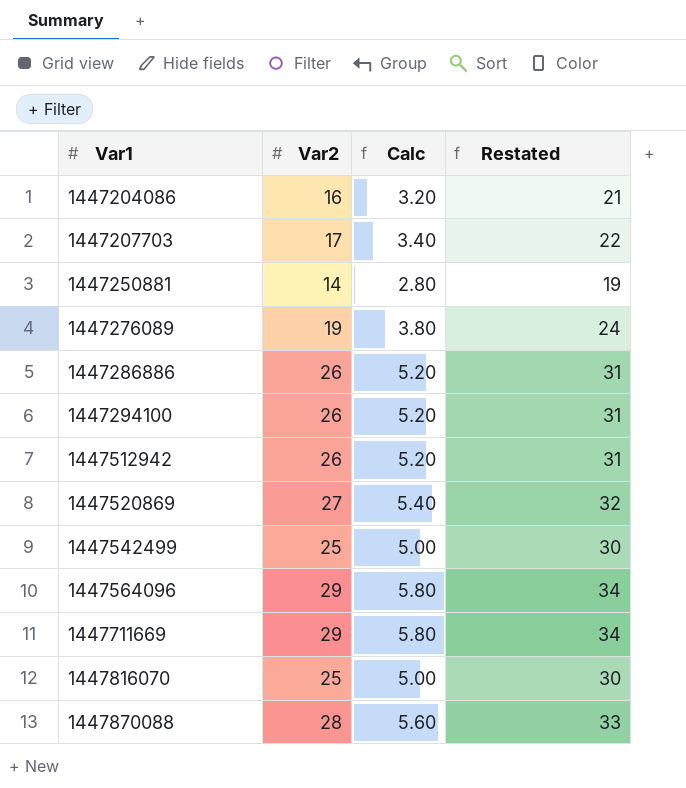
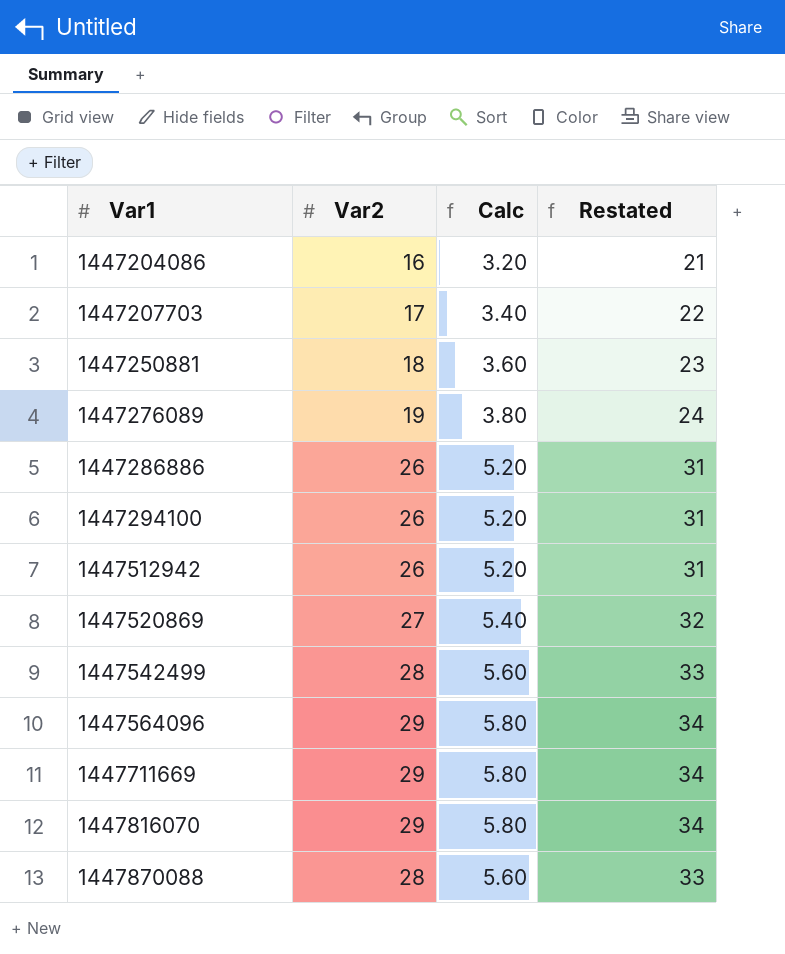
1447250881 | Var2: 14 -> 18
1447250881 | Calc: 2.80 -> 3.60
1447250881 | Restated: 19 -> 23
1447542499 | Var2: 25 -> 28
1447542499 | Calc: 5.00 -> 5.60
1447542499 | Restated: 30 -> 33
1447816070 | Var2: 25 -> 29
1447816070 | Calc: 5.00 -> 5.80
1447816070 | Restated: 30 -> 34

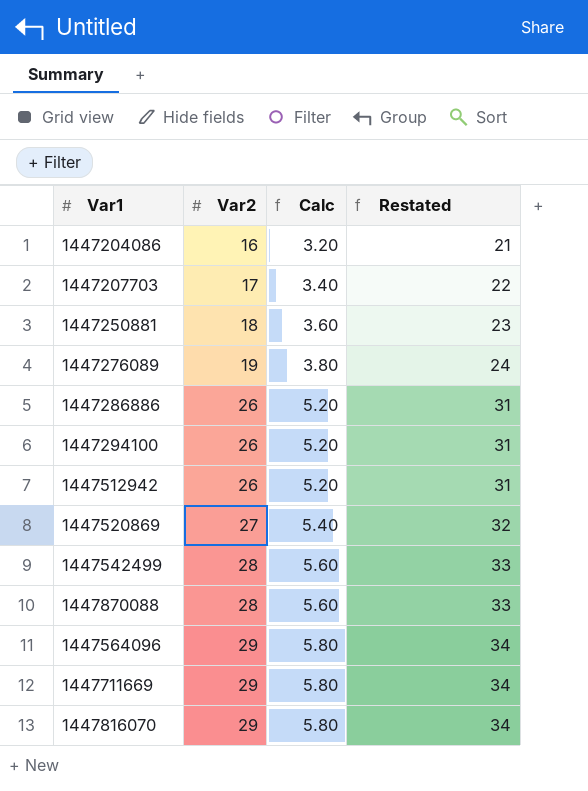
row order: Var1 ascending -> Var2 ascending

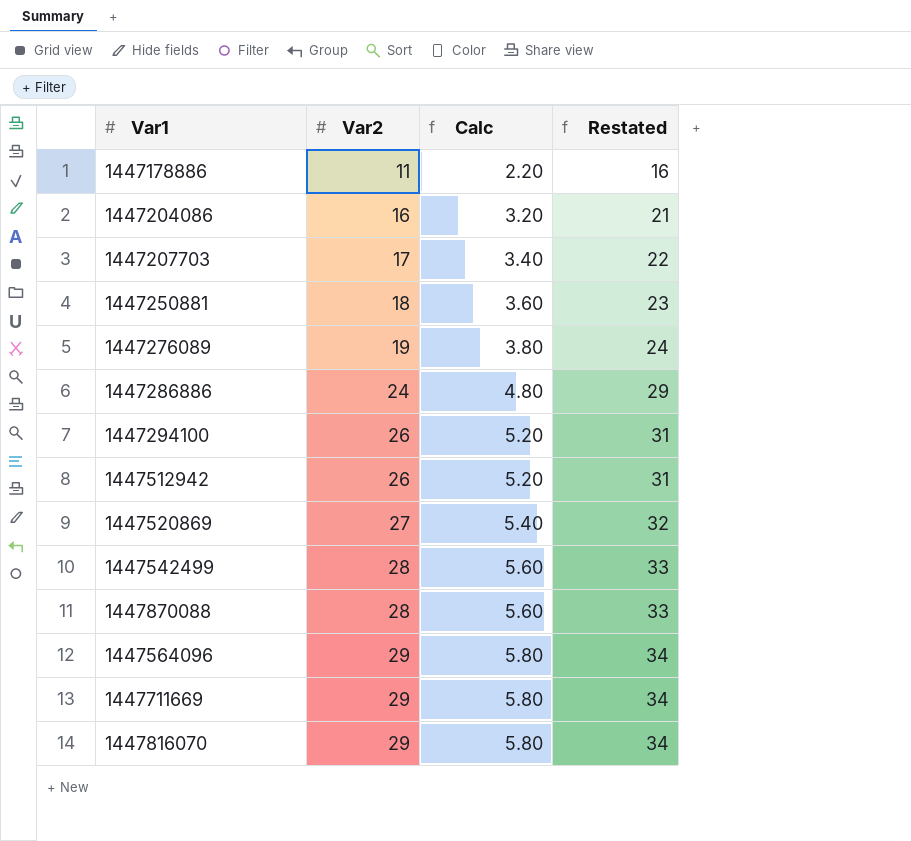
row 1447178886: none -> 11 | 2.20 | 16
1447286886 | Var2: 26 -> 24
1447286886 | Calc: 5.20 -> 4.80
1447286886 | Restated: 31 -> 29

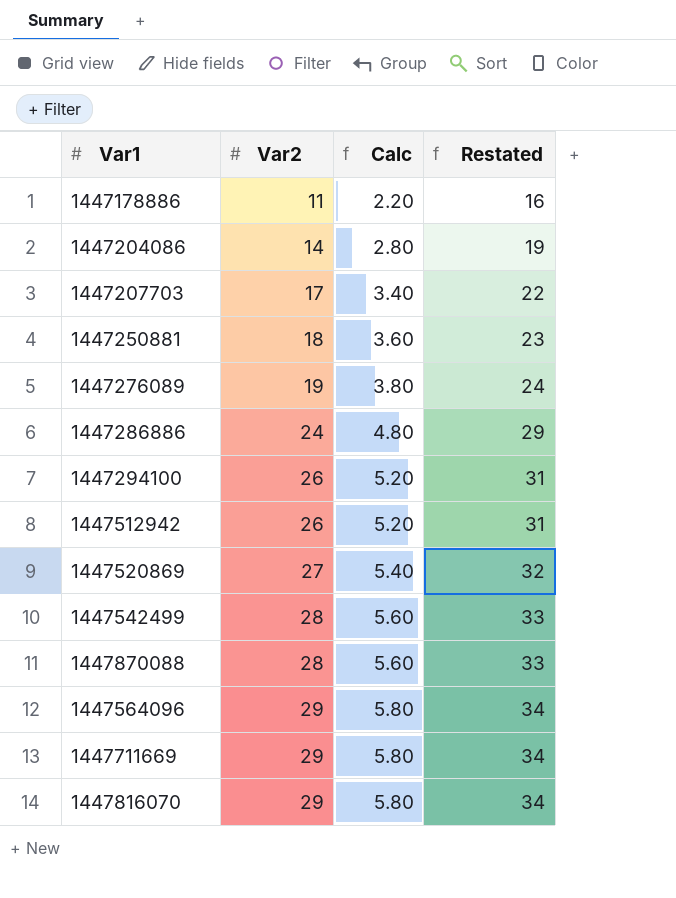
1447204086 | Var2: 16 -> 14
1447204086 | Calc: 3.20 -> 2.80
1447204086 | Restated: 21 -> 19

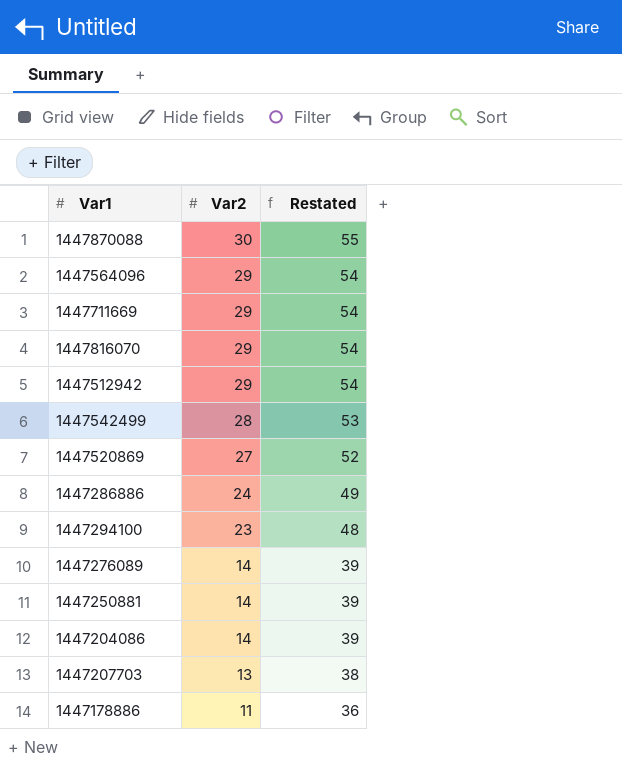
row order: Var2 ascending -> Var2 descending
column Calc | formula: [Var2] * 0.2 -> none
column Restated | formula: [Var2] + 5 -> [Var2] + 25
1447870088 | Var2: 28 -> 30
1447512942 | Var2: 26 -> 29
1447294100 | Var2: 26 -> 23
1447276089 | Var2: 19 -> 14
1447250881 | Var2: 18 -> 14
1447207703 | Var2: 17 -> 13

